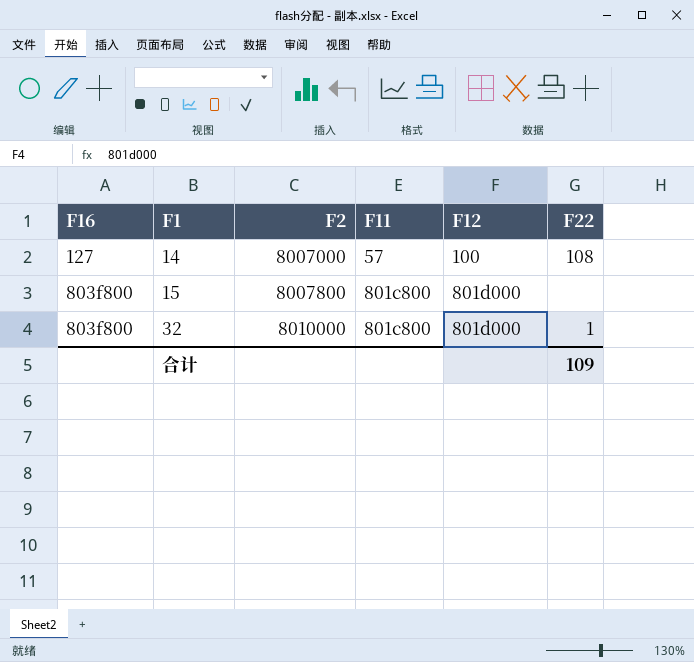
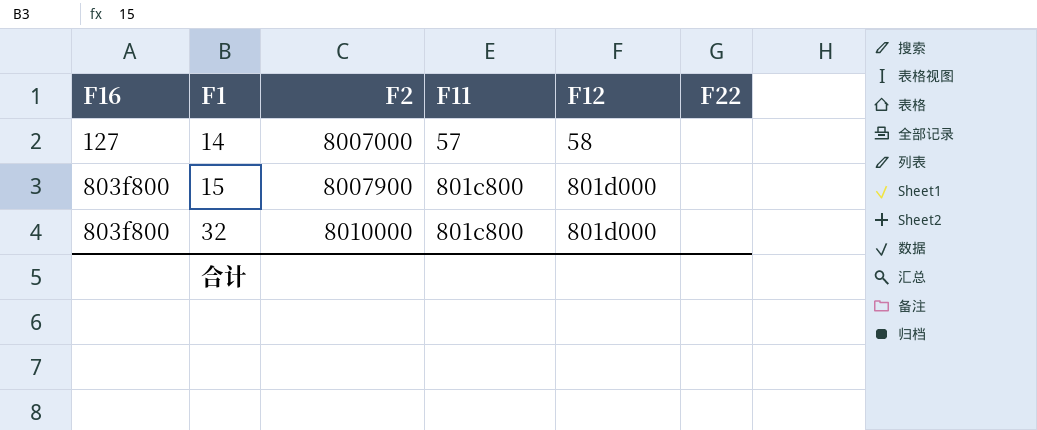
14 | F12: 100 -> 58
14 | F22: 108 -> none
15 | F2: 8007800 -> 8007900
32 | F22: 1 -> none
合计 | F22: 109 -> none

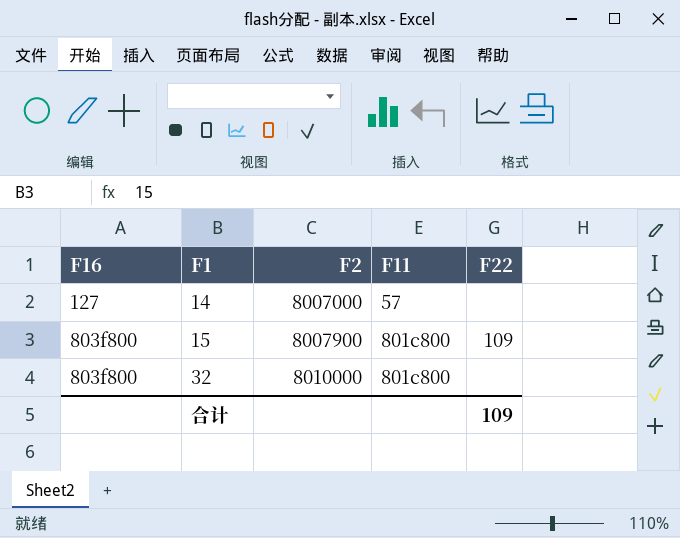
column F12 | position: 5 -> none
15 | F22: none -> 109
合计 | F22: none -> 109

